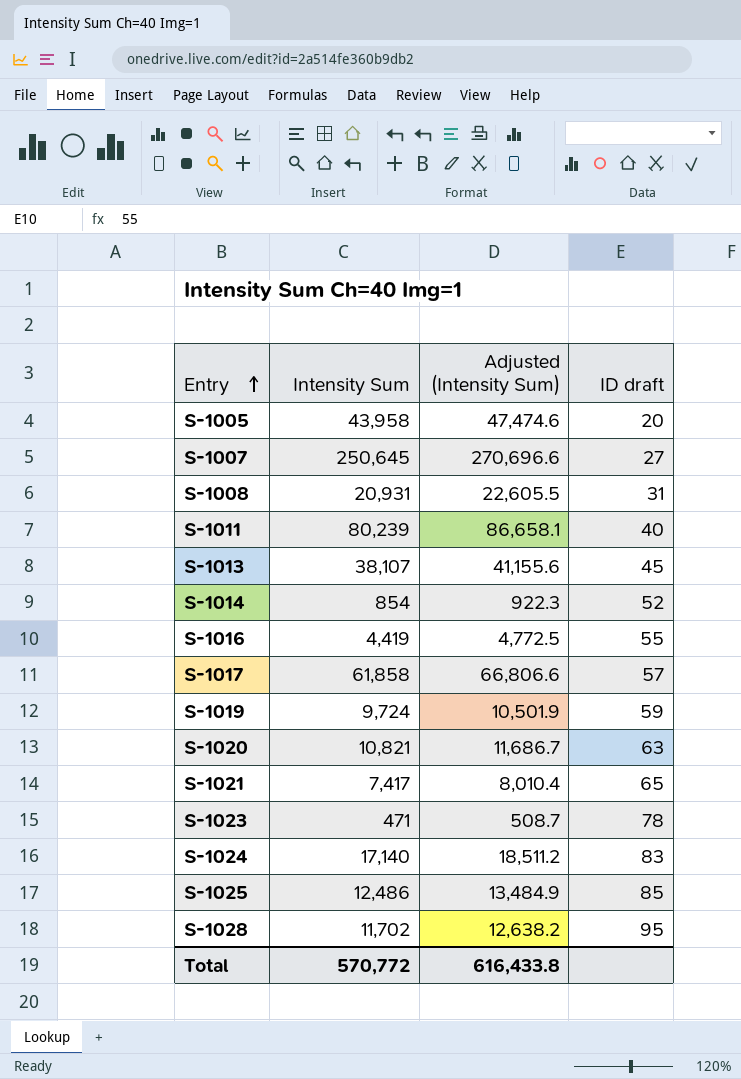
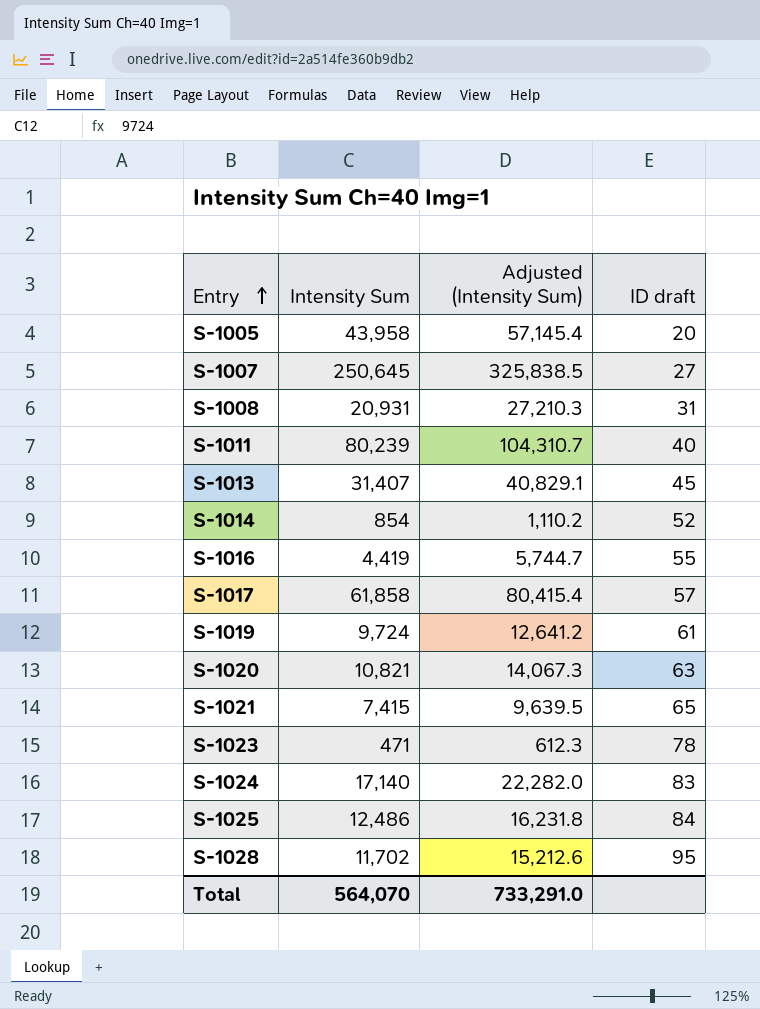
column Adjusted (Intensity Sum) | formula: [Intensity Sum] * 1.08 -> [Intensity Sum] * 1.3
S-1013 | Intensity Sum: 38,107 -> 31,407
S-1019 | ID draft: 59 -> 61
S-1021 | Intensity Sum: 7,417 -> 7,415
S-1025 | ID draft: 85 -> 84
Total | Intensity Sum: 570,772 -> 564,070
Total | Adjusted (Intensity Sum): 616,433.8 -> 733,291.0

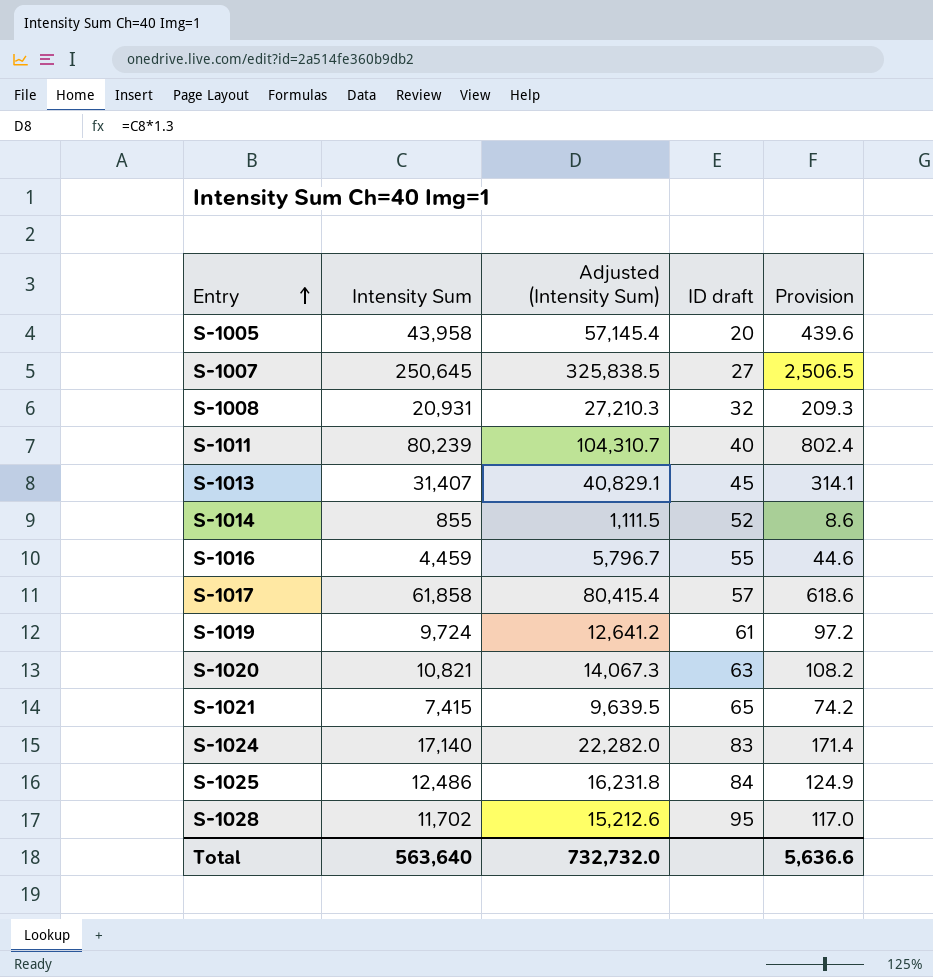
column Provision | formula: none -> [Intensity Sum] * 0.01
row S-1023: 471 | 612.3 | 78 -> none
S-1008 | ID draft: 31 -> 32
S-1014 | Intensity Sum: 854 -> 855
S-1014 | Adjusted (Intensity Sum): 1,110.2 -> 1,111.5
S-1016 | Intensity Sum: 4,419 -> 4,459
S-1016 | Adjusted (Intensity Sum): 5,744.7 -> 5,796.7
Total | Intensity Sum: 564,070 -> 563,640
Total | Adjusted (Intensity Sum): 733,291.0 -> 732,732.0

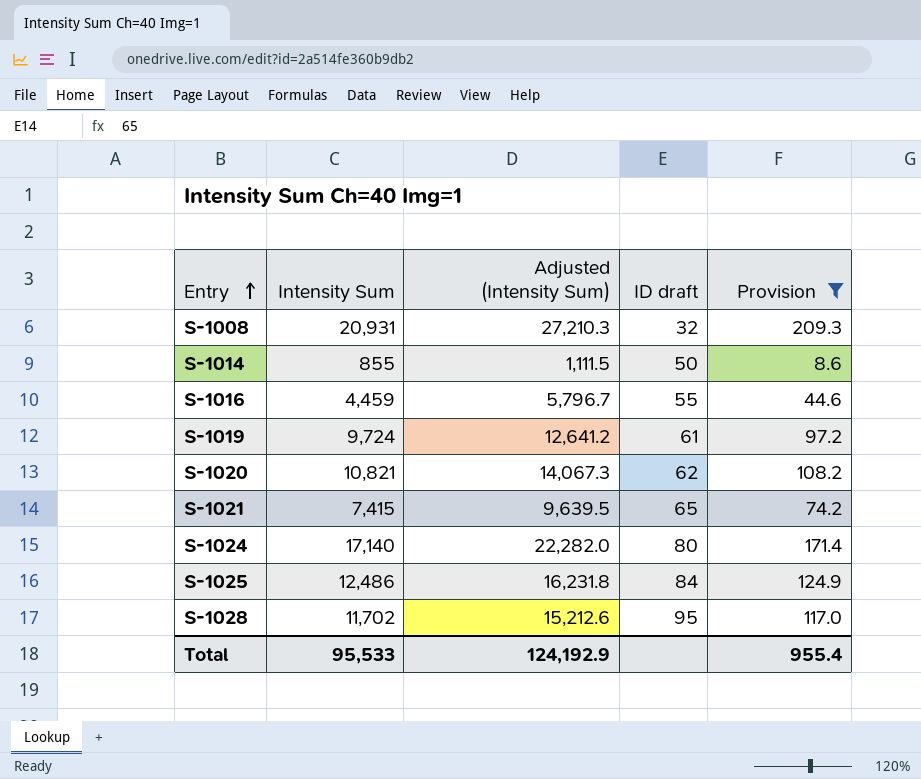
filter: none -> Provision <= 209.3
S-1014 | ID draft: 52 -> 50
S-1020 | ID draft: 63 -> 62
S-1024 | ID draft: 83 -> 80
Total | Intensity Sum: 563,640 -> 95,533
Total | Adjusted (Intensity Sum): 732,732.0 -> 124,192.9
Total | Provision: 5,636.6 -> 955.4

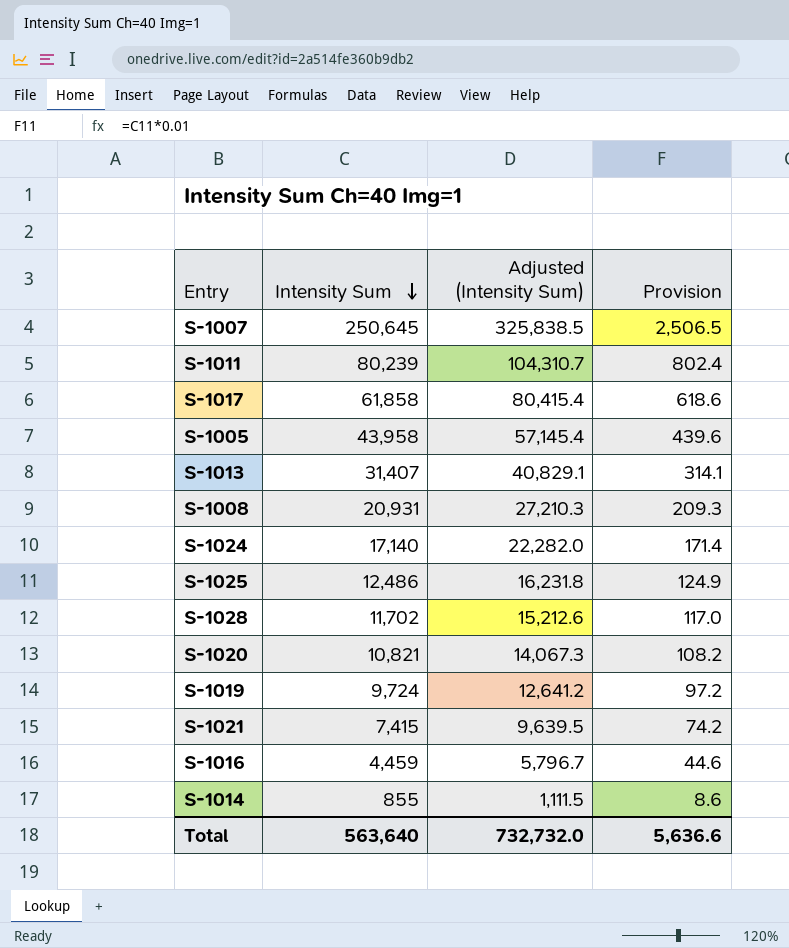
filter: Provision <= 209.3 -> none
row order: Entry ascending -> Intensity Sum descending
column ID draft | position: 4 -> none
Total | Intensity Sum: 95,533 -> 563,640
Total | Adjusted (Intensity Sum): 124,192.9 -> 732,732.0
Total | Provision: 955.4 -> 5,636.6

